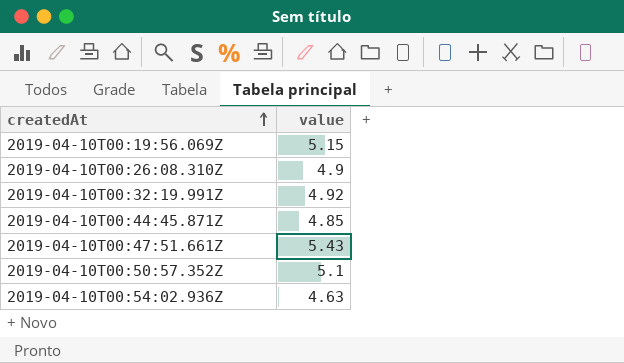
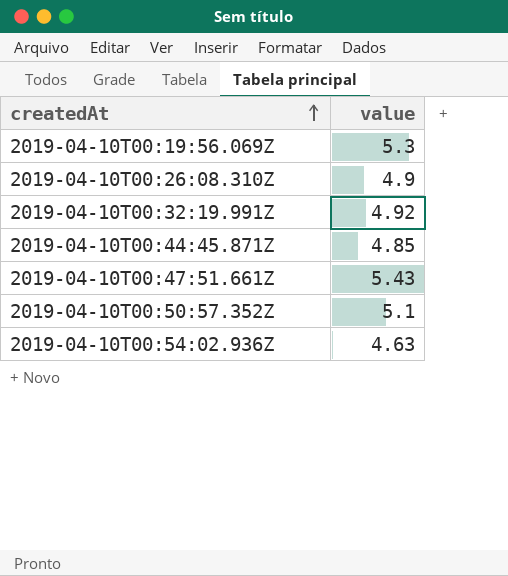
2019-04-10T00:19:56.069Z | value: 5.15 -> 5.3

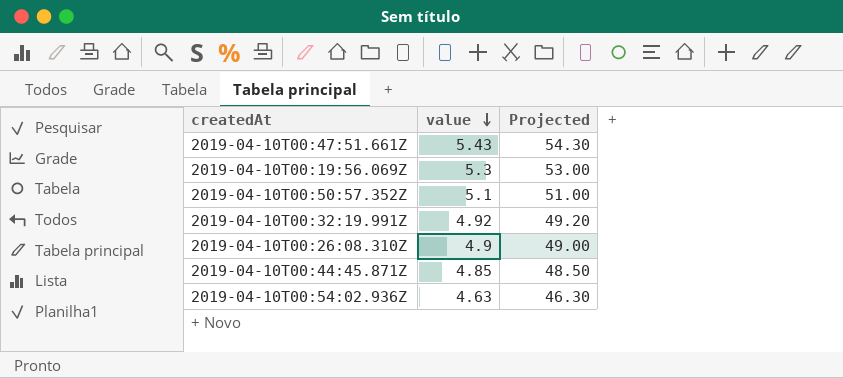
row order: createdAt ascending -> value descending
column Projected | formula: none -> [value] * 10

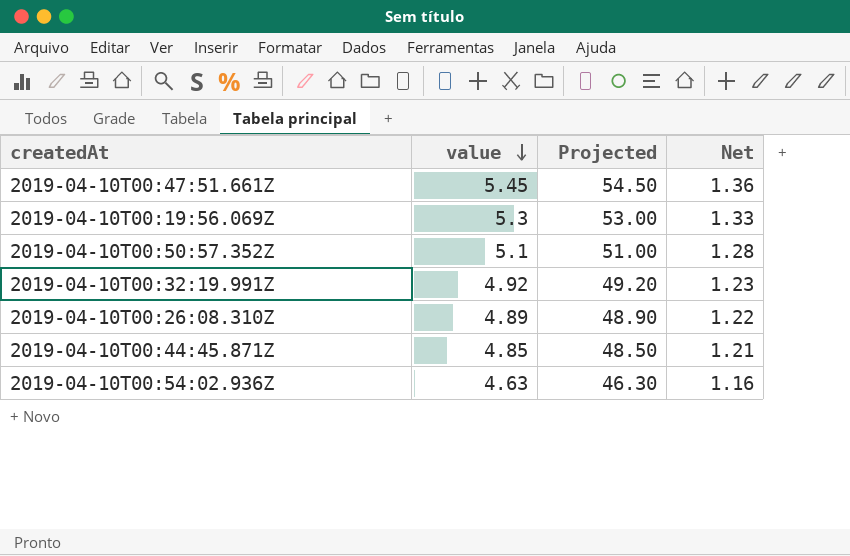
column Net | formula: none -> [value] * 0.25
2019-04-10T00:47:51.661Z | value: 5.43 -> 5.45
2019-04-10T00:47:51.661Z | Projected: 54.30 -> 54.50
2019-04-10T00:26:08.310Z | value: 4.9 -> 4.89
2019-04-10T00:26:08.310Z | Projected: 49.00 -> 48.90

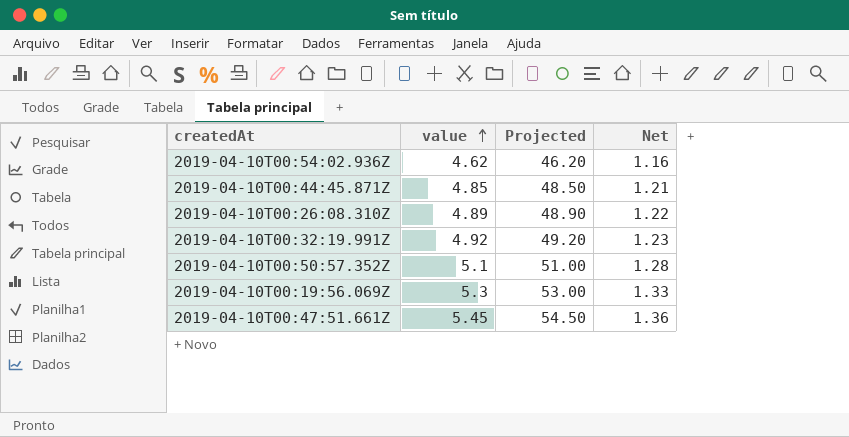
row order: value descending -> value ascending
2019-04-10T00:54:02.936Z | value: 4.63 -> 4.62
2019-04-10T00:54:02.936Z | Projected: 46.30 -> 46.20

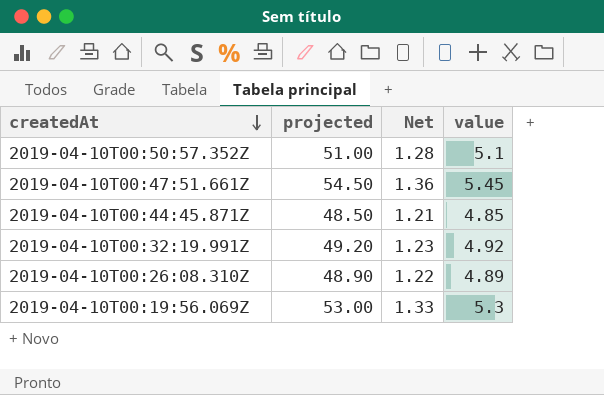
row order: value ascending -> createdAt descending
column name: Projected -> projected
column value | position: 2 -> 4
row 2019-04-10T00:54:02.936Z: 4.62 | 46.20 | 1.16 -> none

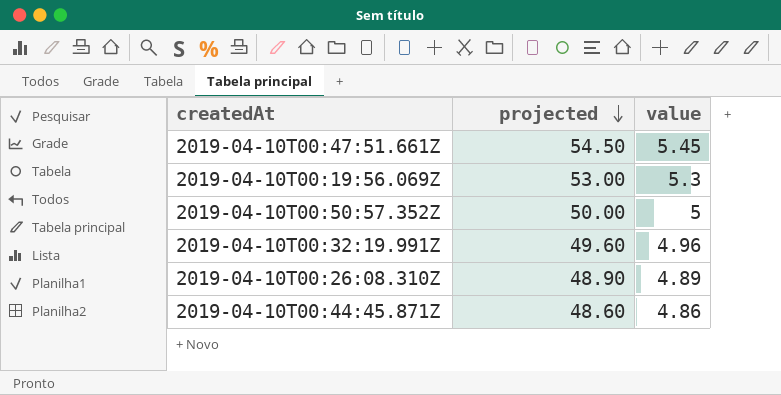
row order: createdAt descending -> projected descending
column Net | formula: [value] * 0.25 -> none
2019-04-10T00:50:57.352Z | projected: 51.00 -> 50.00
2019-04-10T00:50:57.352Z | value: 5.1 -> 5
2019-04-10T00:32:19.991Z | projected: 49.20 -> 49.60
2019-04-10T00:32:19.991Z | value: 4.92 -> 4.96
2019-04-10T00:44:45.871Z | projected: 48.50 -> 48.60
2019-04-10T00:44:45.871Z | value: 4.85 -> 4.86

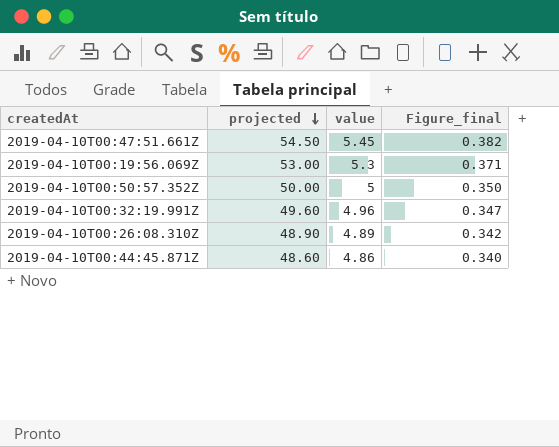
column Figure_final | formula: none -> [value] * 0.07

